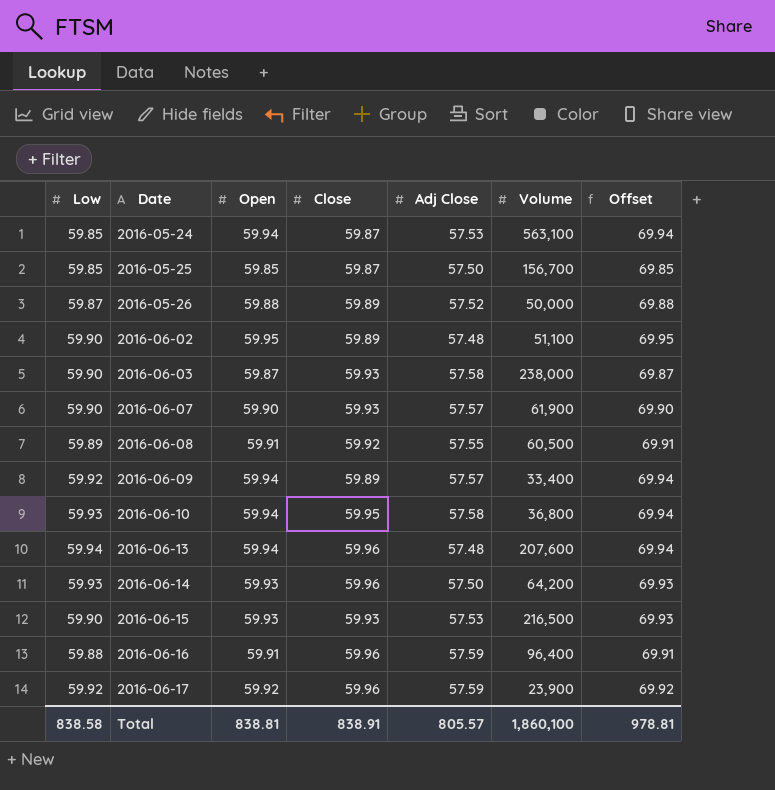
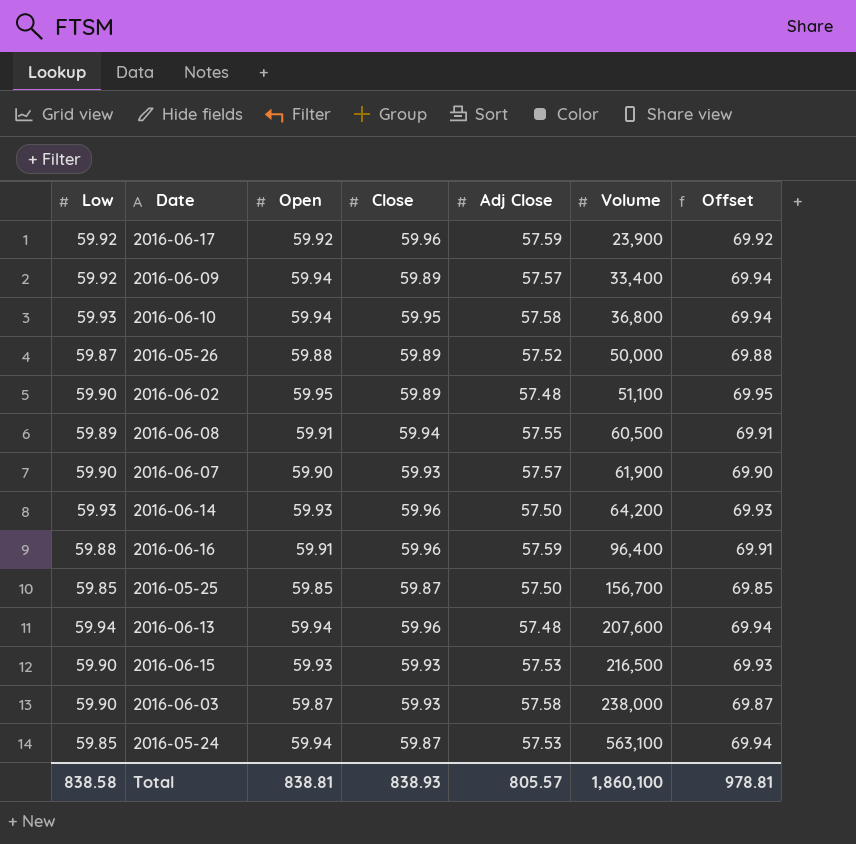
row order: Date ascending -> Volume ascending
2016-06-08 | Close: 59.92 -> 59.94
Total | Close: 838.91 -> 838.93

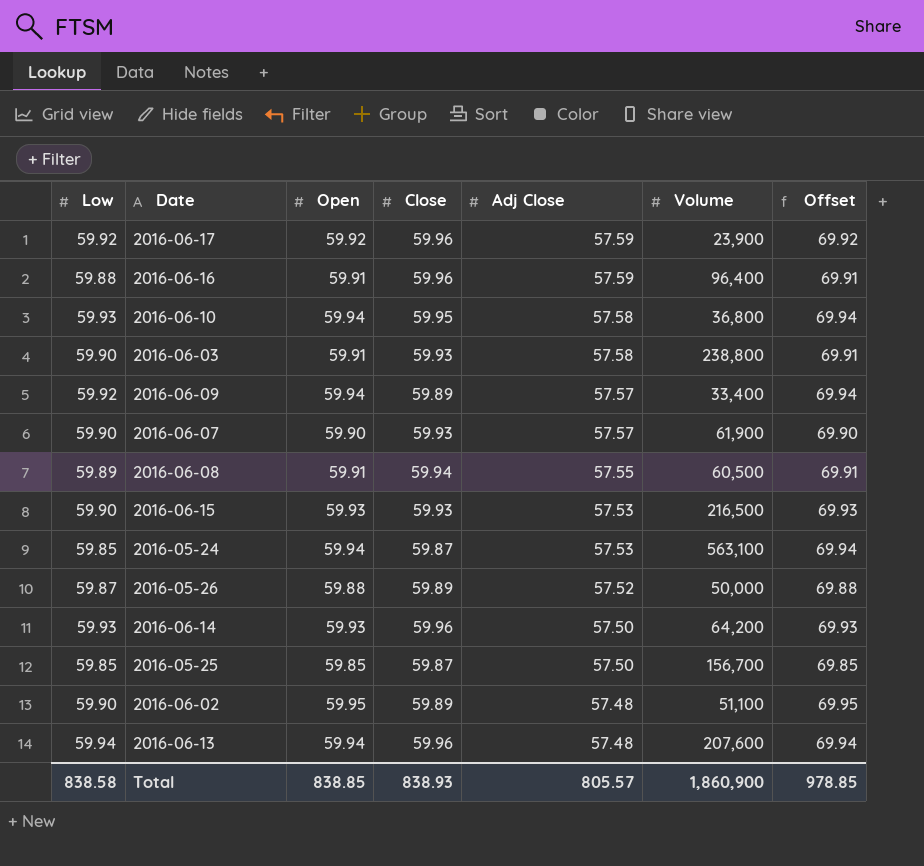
row order: Volume ascending -> Adj Close descending
2016-06-03 | Open: 59.87 -> 59.91
2016-06-03 | Volume: 238,000 -> 238,800
2016-06-03 | Offset: 69.87 -> 69.91
Total | Open: 838.81 -> 838.85
Total | Volume: 1,860,100 -> 1,860,900
Total | Offset: 978.81 -> 978.85

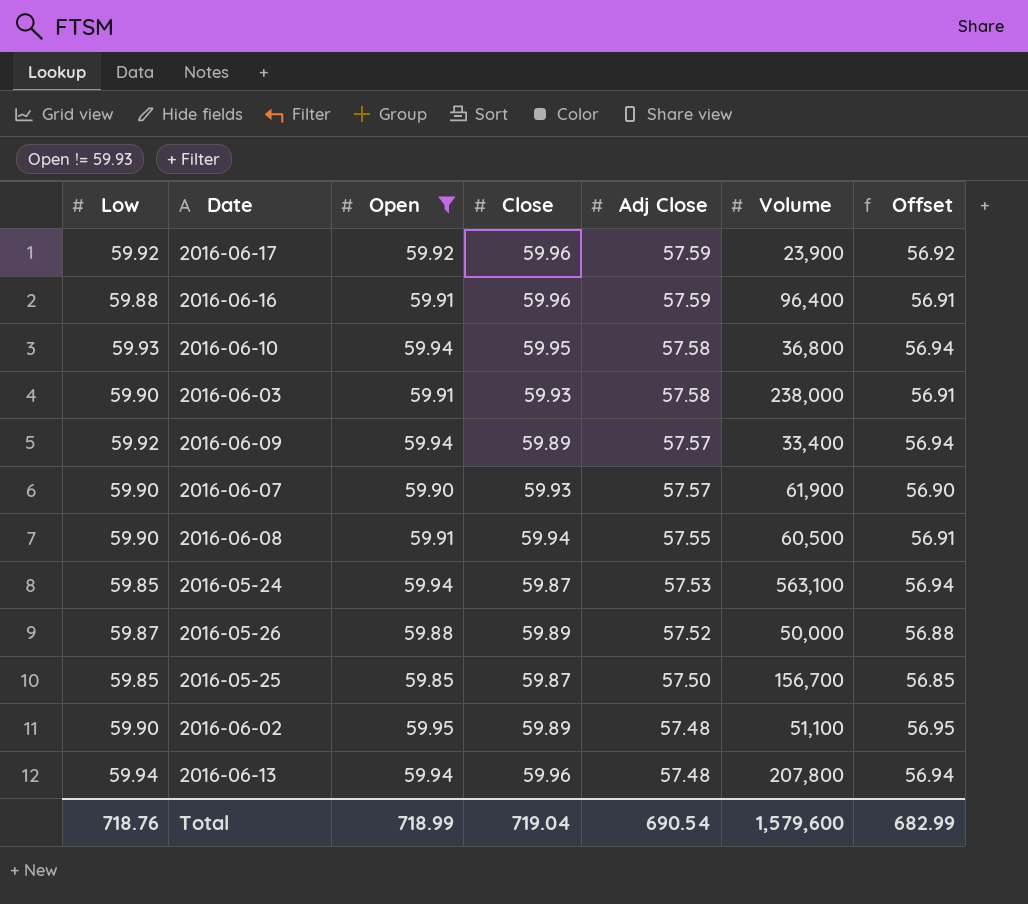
filter: none -> Open != 59.93
column Offset | formula: [Open] + 10 -> [Open] - 3
2016-06-03 | Volume: 238,800 -> 238,000
2016-06-08 | Low: 59.89 -> 59.90
2016-06-13 | Volume: 207,600 -> 207,800
Total | Low: 838.58 -> 718.76
Total | Open: 838.85 -> 718.99
Total | Close: 838.93 -> 719.04
Total | Adj Close: 805.57 -> 690.54
Total | Volume: 1,860,900 -> 1,579,600
Total | Offset: 978.85 -> 682.99

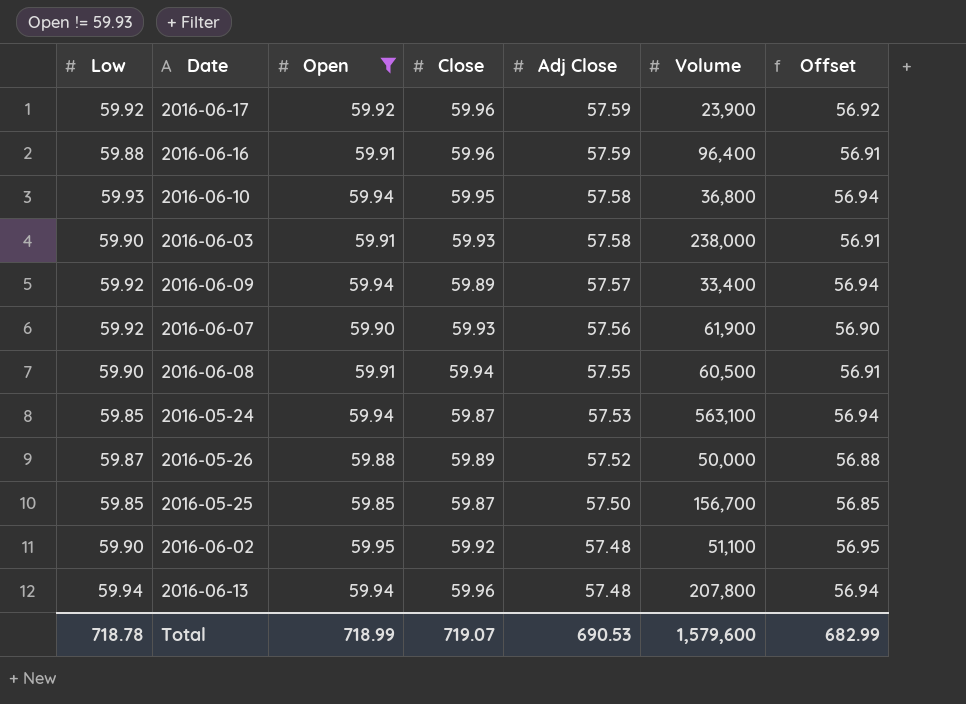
2016-06-07 | Low: 59.90 -> 59.92
2016-06-07 | Adj Close: 57.57 -> 57.56
2016-06-02 | Close: 59.89 -> 59.92
Total | Low: 718.76 -> 718.78
Total | Close: 719.04 -> 719.07
Total | Adj Close: 690.54 -> 690.53

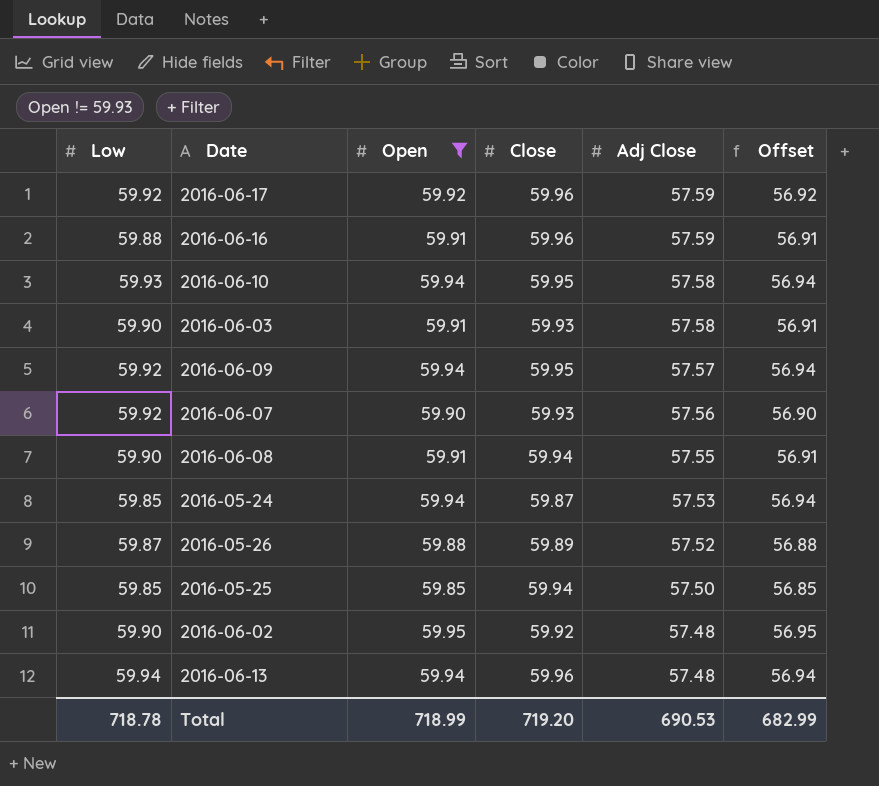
column Volume | position: 6 -> none
2016-06-09 | Close: 59.89 -> 59.95
2016-05-25 | Close: 59.87 -> 59.94
Total | Close: 719.07 -> 719.20

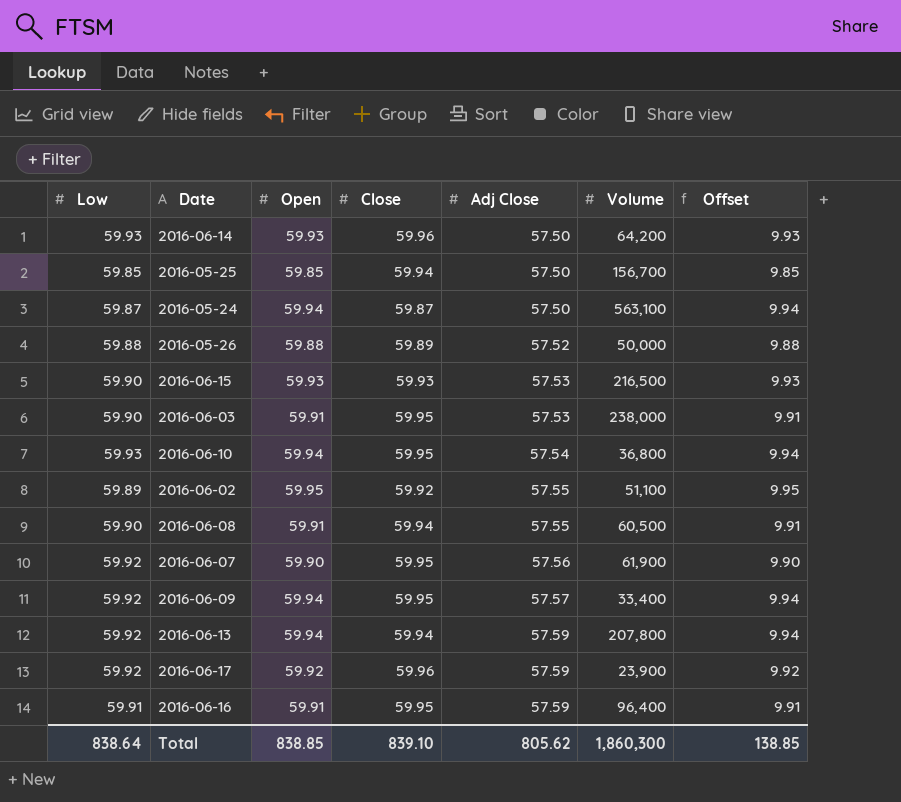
filter: Open != 59.93 -> none
row order: Adj Close descending -> Adj Close ascending
column Volume | position: none -> 6
column Offset | formula: [Open] - 3 -> [Open] - 50
2016-05-24 | Low: 59.85 -> 59.87
2016-05-24 | Adj Close: 57.53 -> 57.50
2016-05-26 | Low: 59.87 -> 59.88
2016-06-03 | Close: 59.93 -> 59.95
2016-06-03 | Adj Close: 57.58 -> 57.53
2016-06-10 | Adj Close: 57.58 -> 57.54
2016-06-02 | Low: 59.90 -> 59.89
2016-06-02 | Adj Close: 57.48 -> 57.55
2016-06-07 | Close: 59.93 -> 59.95
2016-06-13 | Low: 59.94 -> 59.92
2016-06-13 | Close: 59.96 -> 59.94
2016-06-13 | Adj Close: 57.48 -> 57.59
2016-06-16 | Low: 59.88 -> 59.91
2016-06-16 | Close: 59.96 -> 59.95
Total | Low: 718.78 -> 838.64
Total | Open: 718.99 -> 838.85
Total | Close: 719.20 -> 839.10
Total | Adj Close: 690.53 -> 805.62
Total | Offset: 682.99 -> 138.85

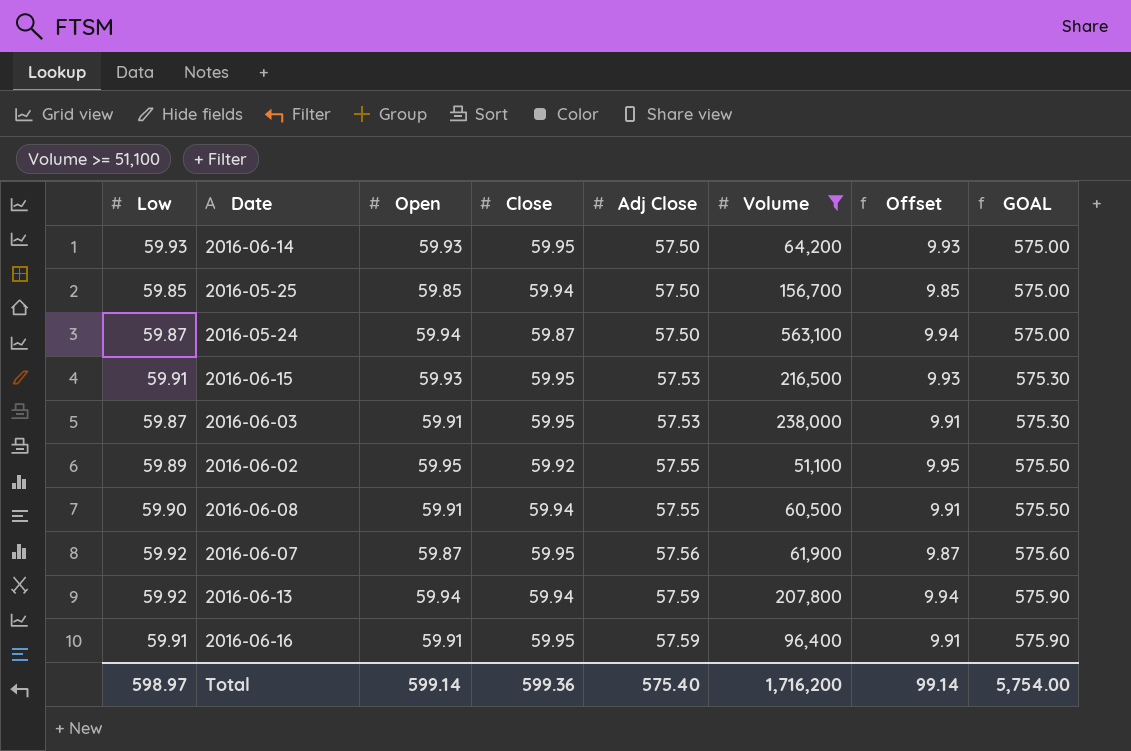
filter: none -> Volume >= 51,100
column GOAL | formula: none -> [Adj Close] * 10
2016-06-14 | Close: 59.96 -> 59.95
2016-06-15 | Low: 59.90 -> 59.91
2016-06-15 | Close: 59.93 -> 59.95
2016-06-03 | Low: 59.90 -> 59.87
2016-06-07 | Open: 59.90 -> 59.87
2016-06-07 | Offset: 9.90 -> 9.87
Total | Low: 838.64 -> 598.97
Total | Open: 838.85 -> 599.14
Total | Close: 839.10 -> 599.36
Total | Adj Close: 805.62 -> 575.40
Total | Volume: 1,860,300 -> 1,716,200
Total | Offset: 138.85 -> 99.14

